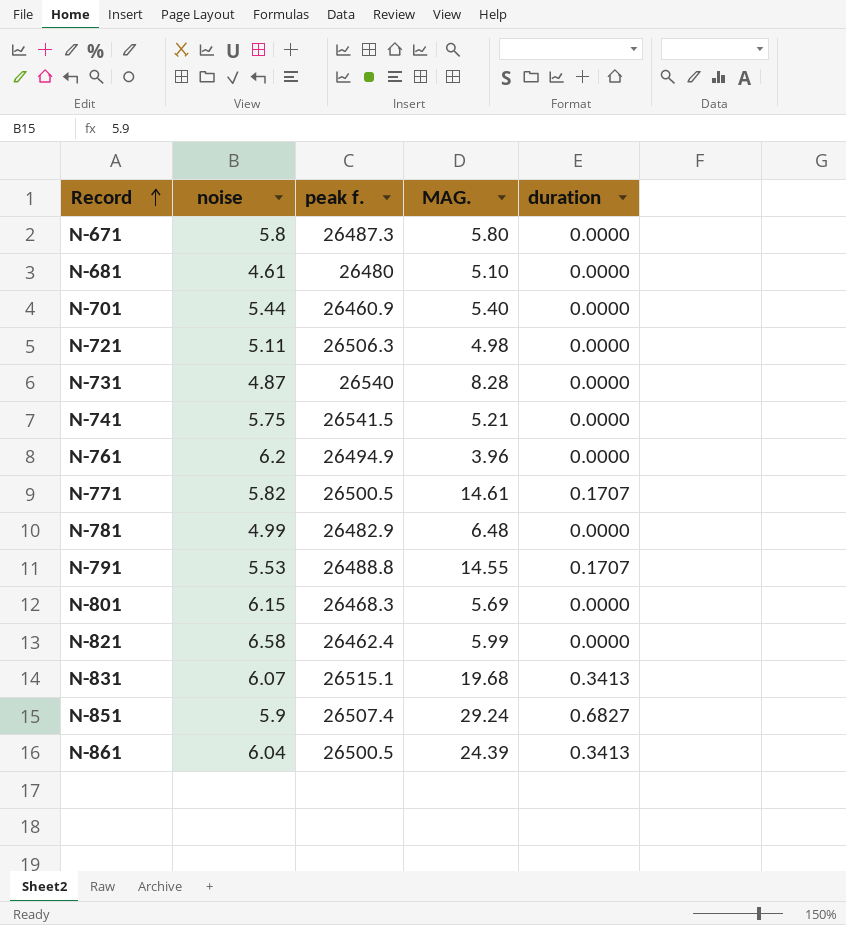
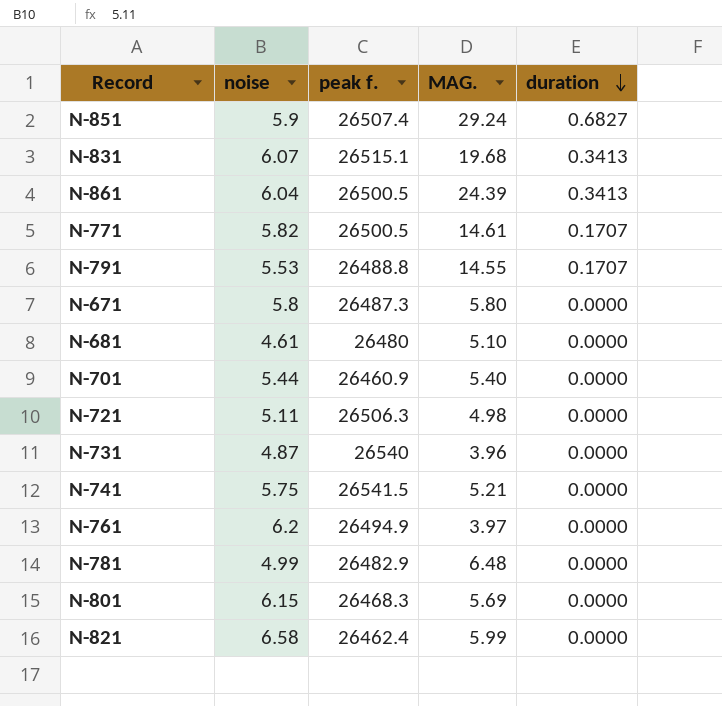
row order: Record ascending -> duration descending
N-731 | MAG.: 8.28 -> 3.96
N-761 | MAG.: 3.96 -> 3.97

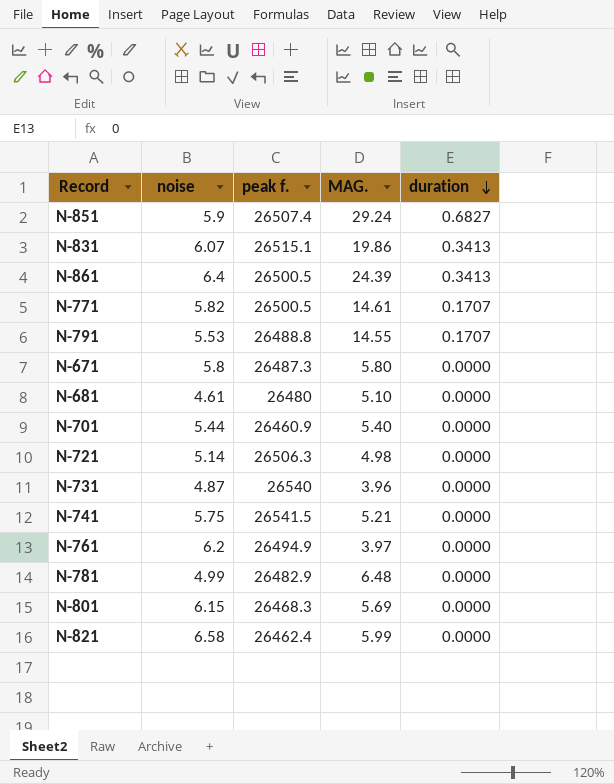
N-831 | MAG.: 19.68 -> 19.86
N-861 | noise: 6.04 -> 6.4
N-721 | noise: 5.11 -> 5.14

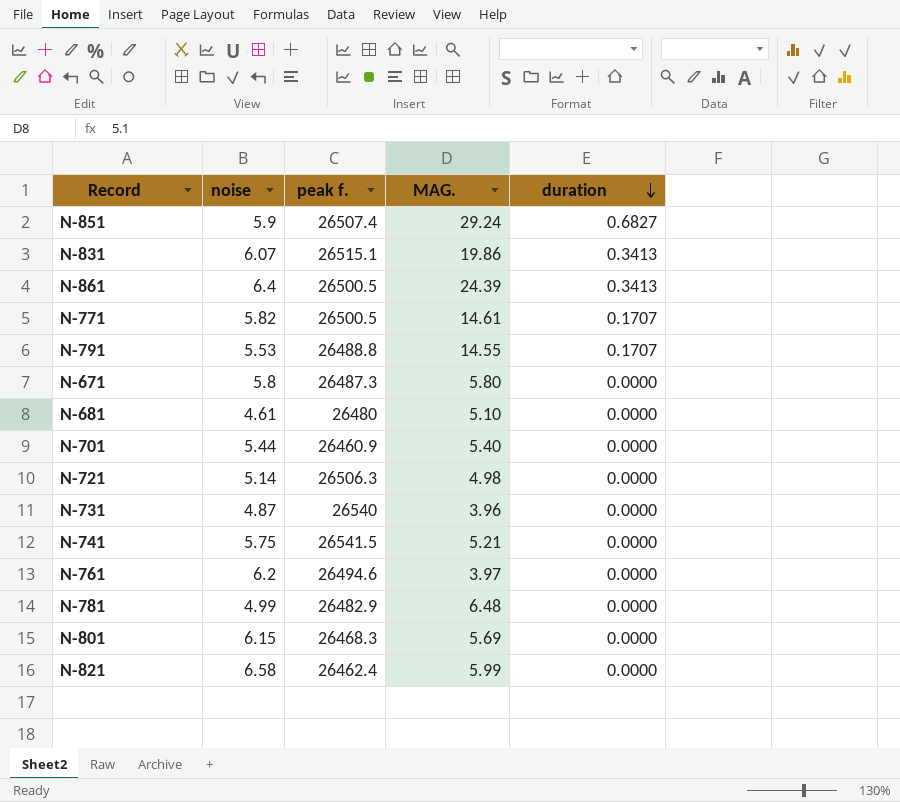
N-761 | peak f.: 26494.9 -> 26494.6

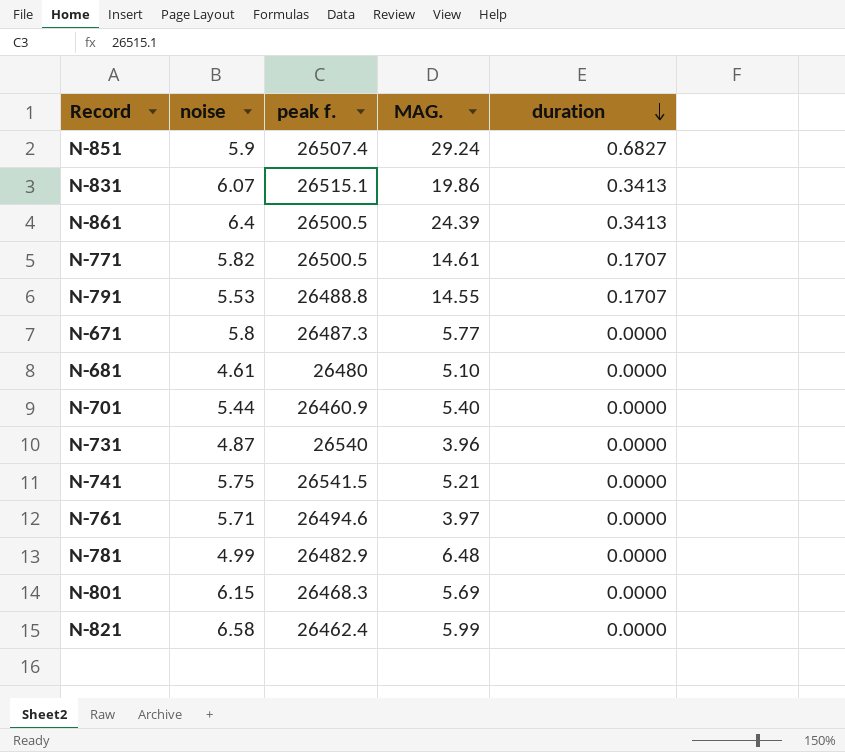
row N-721: 5.14 | 26506.3 | 4.98 | 0.0000 -> none
N-671 | MAG.: 5.80 -> 5.77
N-761 | noise: 6.2 -> 5.71

